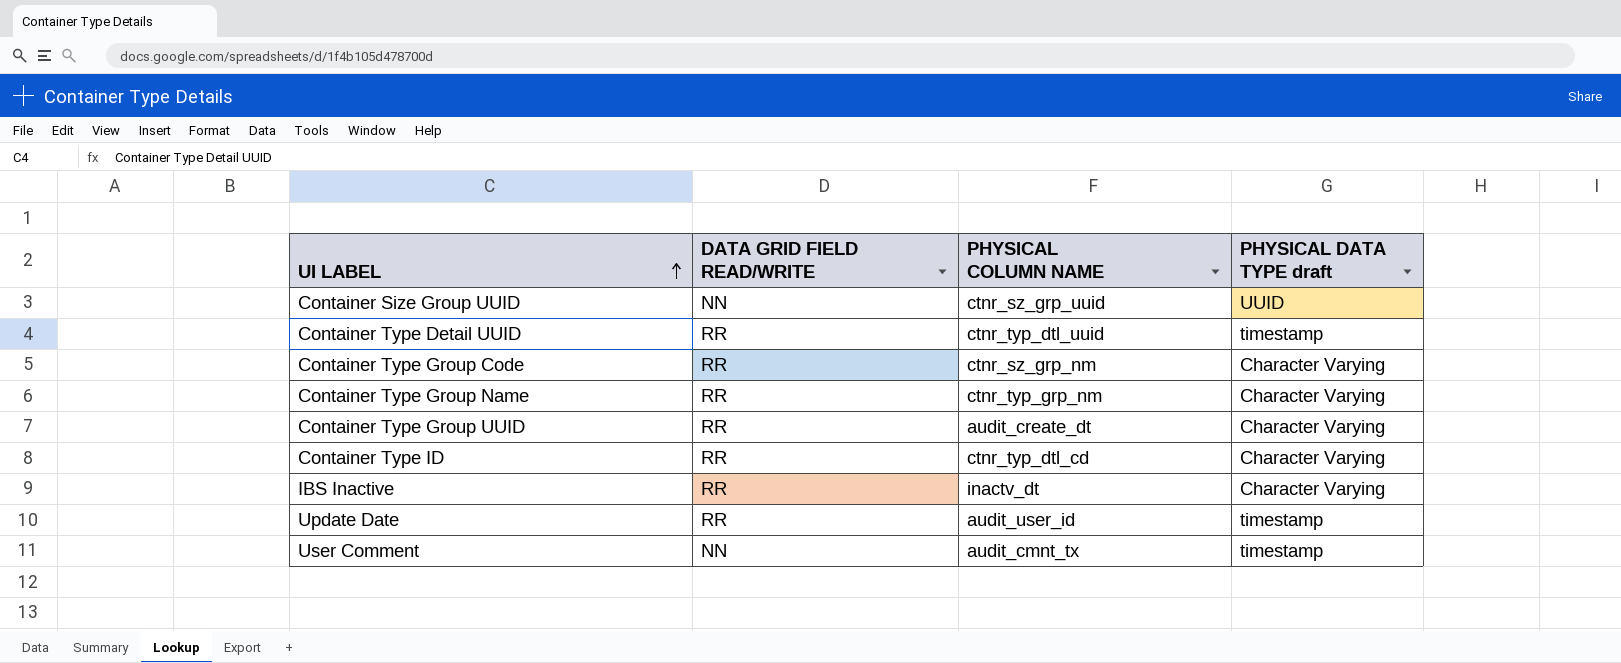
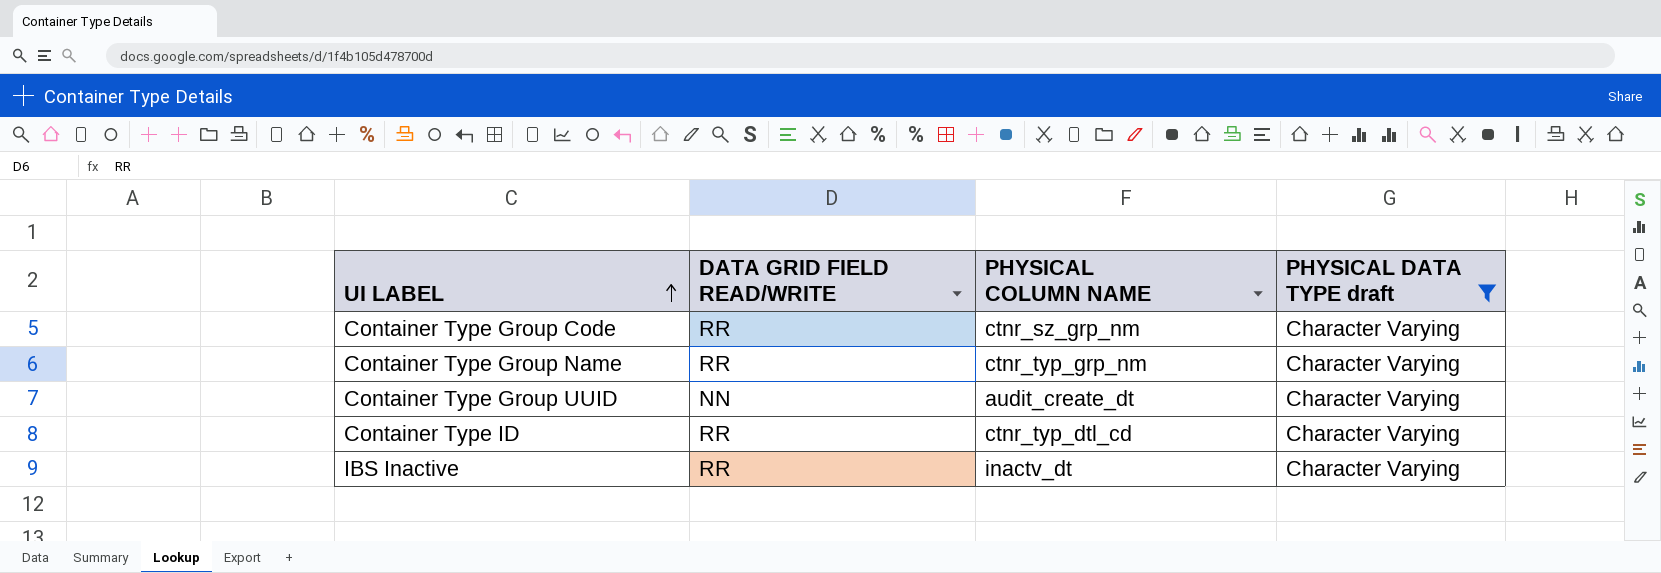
filter: none -> PHYSICAL DATA TYPE draft = Character Varying
Container Type Group UUID | DATA GRID FIELD READ/WRITE: RR -> NN

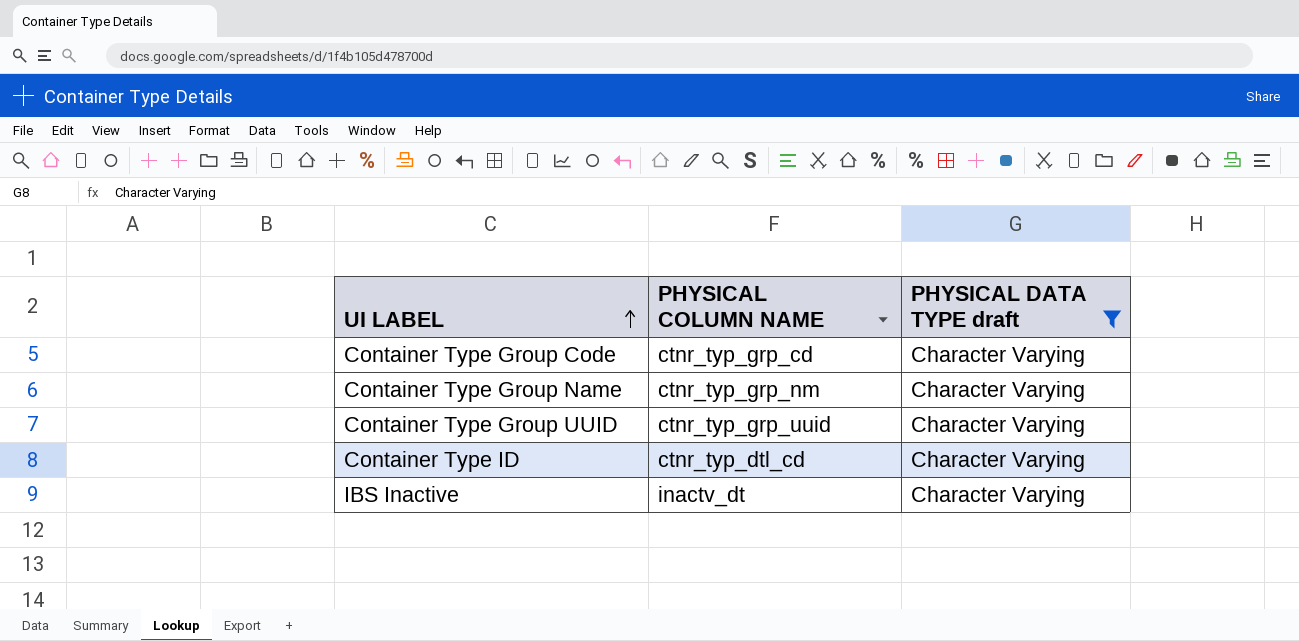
column DATA GRID FIELD READ/WRITE | position: 2 -> none
Container Type Group Code | PHYSICAL COLUMN NAME: ctnr_sz_grp_nm -> ctnr_typ_grp_cd
Container Type Group UUID | PHYSICAL COLUMN NAME: audit_create_dt -> ctnr_typ_grp_uuid

